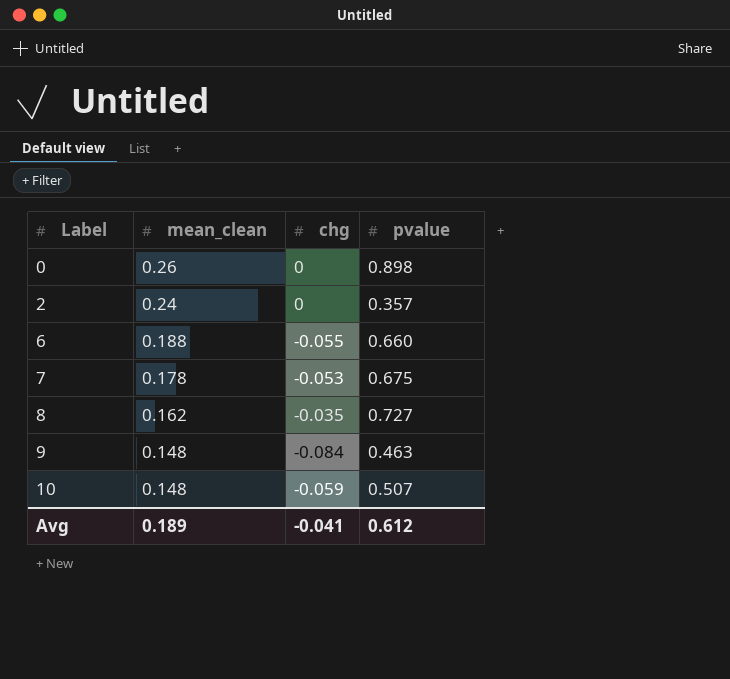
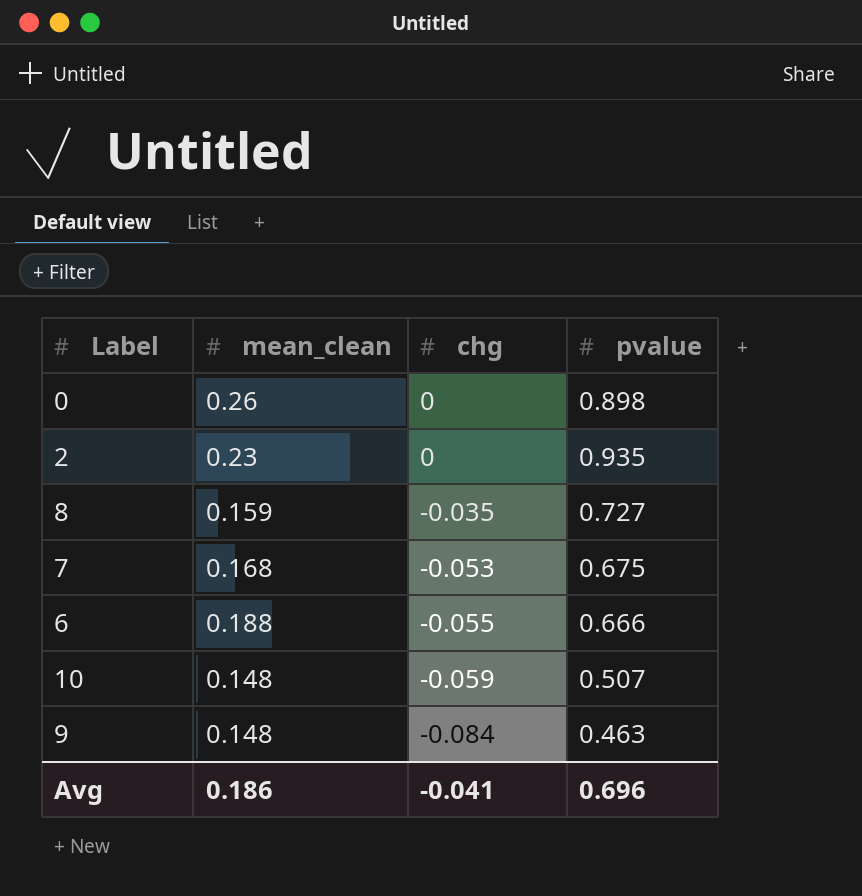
row order: Label ascending -> chg descending
2 | mean_clean: 0.24 -> 0.23
2 | pvalue: 0.357 -> 0.935
8 | mean_clean: 0.162 -> 0.159
7 | mean_clean: 0.178 -> 0.168
6 | pvalue: 0.660 -> 0.666
Avg | mean_clean: 0.189 -> 0.186
Avg | pvalue: 0.612 -> 0.696

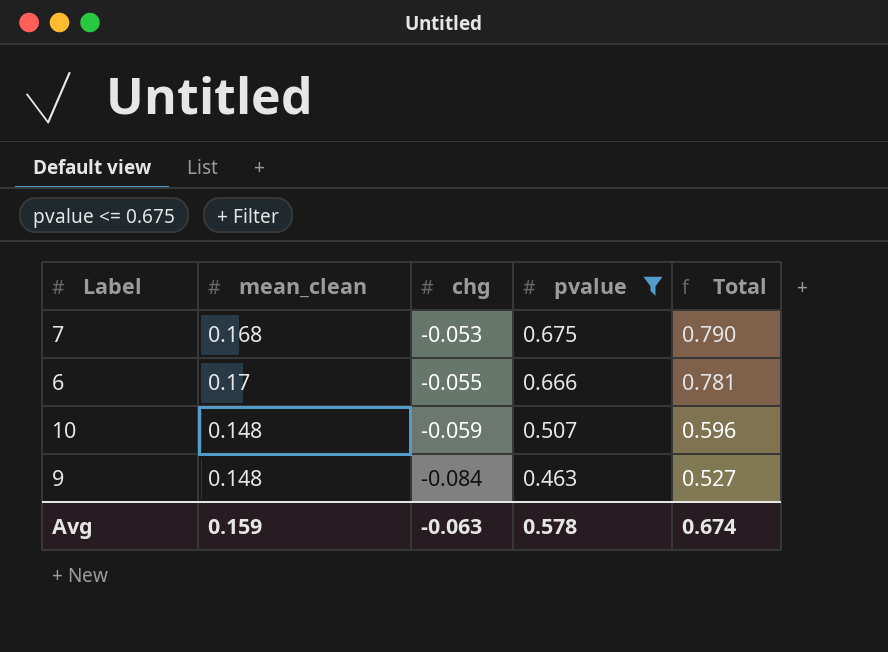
filter: none -> pvalue <= 0.675
column Total | formula: none -> [mean_clean] + [chg] + [pvalue]
6 | mean_clean: 0.188 -> 0.17
Avg | mean_clean: 0.186 -> 0.159
Avg | chg: -0.041 -> -0.063
Avg | pvalue: 0.696 -> 0.578

